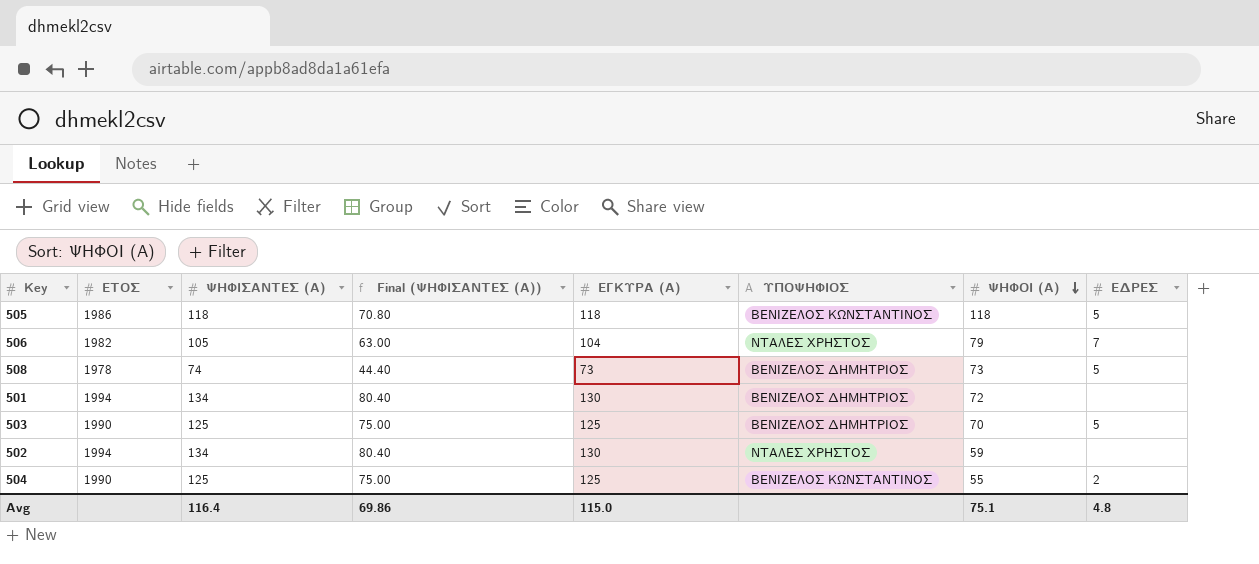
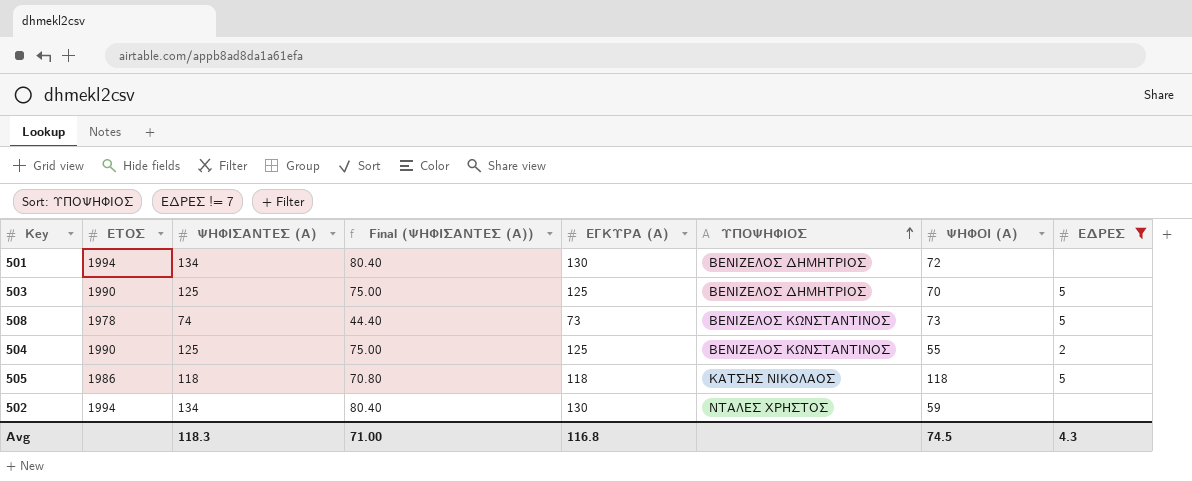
filter: none -> ΕΔΡΕΣ != 7
row order: ΨΗΦΟΙ (Α) descending -> ΥΠΟΨΗΦΙΟΣ ascending
508 | ΥΠΟΨΗΦΙΟΣ: ΒΕΝΙΖΕΛΟΣ ΔΗΜΗΤΡΙΟΣ -> ΒΕΝΙΖΕΛΟΣ ΚΩΝΣΤΑΝΤΙΝΟΣ
505 | ΥΠΟΨΗΦΙΟΣ: ΒΕΝΙΖΕΛΟΣ ΚΩΝΣΤΑΝΤΙΝΟΣ -> ΚΑΤΣΗΣ ΝΙΚΟΛΑΟΣ
Avg | ΨΗΦΙΣΑΝΤΕΣ (Α): 116.4 -> 118.3
Avg | Final (ΨΗΦΙΣΑΝΤΕΣ (Α)): 69.86 -> 71.00
Avg | ΕΓΚΥΡΑ (Α): 115.0 -> 116.8
Avg | ΨΗΦΟΙ (Α): 75.1 -> 74.5
Avg | ΕΔΡΕΣ: 4.8 -> 4.3

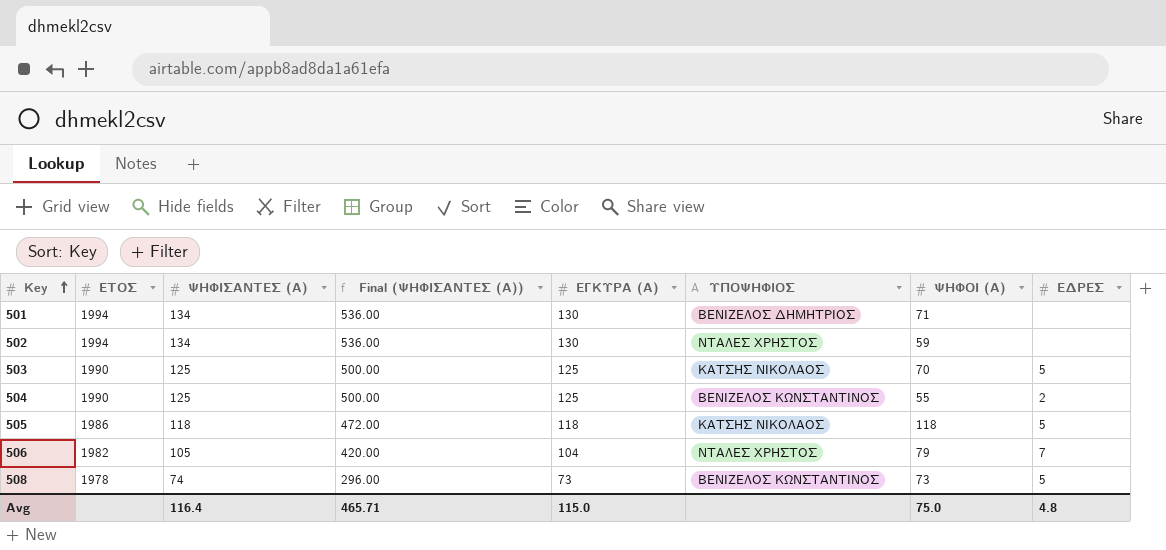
filter: ΕΔΡΕΣ != 7 -> none
row order: ΥΠΟΨΗΦΙΟΣ ascending -> Key ascending
column Final (ΨΗΦΙΣΑΝΤΕΣ (Α)) | formula: [ΨΗΦΙΣΑΝΤΕΣ (Α)] * 0.6 -> [ΨΗΦΙΣΑΝΤΕΣ (Α)] * 4
501 | ΨΗΦΟΙ (Α): 72 -> 71
503 | ΥΠΟΨΗΦΙΟΣ: ΒΕΝΙΖΕΛΟΣ ΔΗΜΗΤΡΙΟΣ -> ΚΑΤΣΗΣ ΝΙΚΟΛΑΟΣ
Avg | ΨΗΦΙΣΑΝΤΕΣ (Α): 118.3 -> 116.4
Avg | Final (ΨΗΦΙΣΑΝΤΕΣ (Α)): 71.00 -> 465.71
Avg | ΕΓΚΥΡΑ (Α): 116.8 -> 115.0
Avg | ΨΗΦΟΙ (Α): 74.5 -> 75.0
Avg | ΕΔΡΕΣ: 4.3 -> 4.8

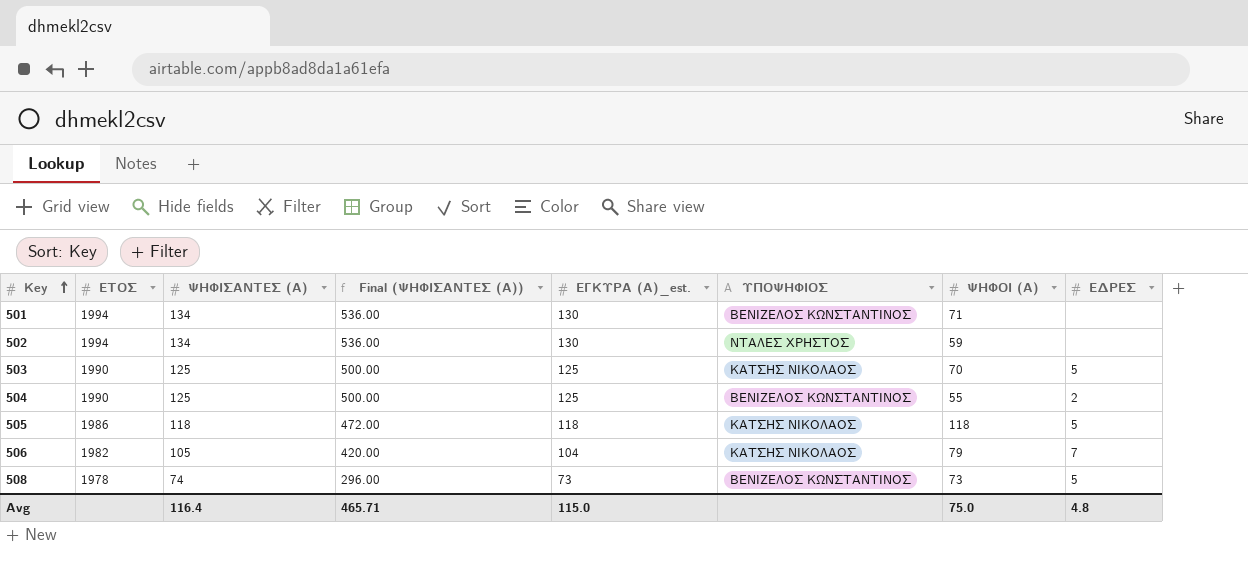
column name: ΕΓΚΥΡΑ (Α) -> ΕΓΚΥΡΑ (Α)_est.
501 | ΥΠΟΨΗΦΙΟΣ: ΒΕΝΙΖΕΛΟΣ ΔΗΜΗΤΡΙΟΣ -> ΒΕΝΙΖΕΛΟΣ ΚΩΝΣΤΑΝΤΙΝΟΣ
506 | ΥΠΟΨΗΦΙΟΣ: ΝΤΑΛΕΣ ΧΡΗΣΤΟΣ -> ΚΑΤΣΗΣ ΝΙΚΟΛΑΟΣ

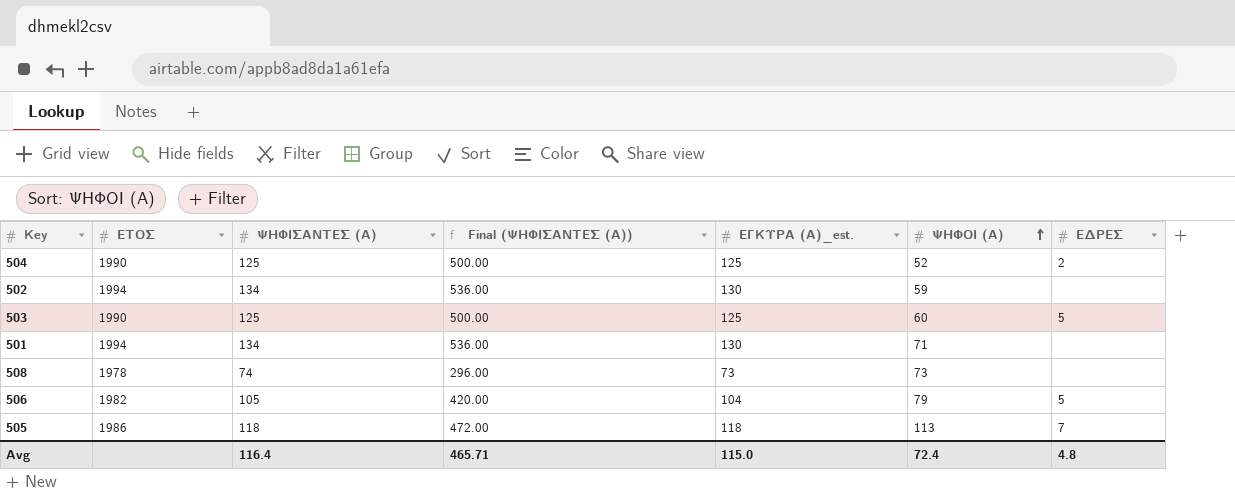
row order: Key ascending -> ΨΗΦΟΙ (Α) ascending
column ΥΠΟΨΗΦΙΟΣ | position: 6 -> none
504 | ΨΗΦΟΙ (Α): 55 -> 52
503 | ΨΗΦΟΙ (Α): 70 -> 60
508 | ΕΔΡΕΣ: 5 -> none
506 | ΕΔΡΕΣ: 7 -> 5
505 | ΨΗΦΟΙ (Α): 118 -> 113
505 | ΕΔΡΕΣ: 5 -> 7
Avg | ΨΗΦΟΙ (Α): 75.0 -> 72.4

